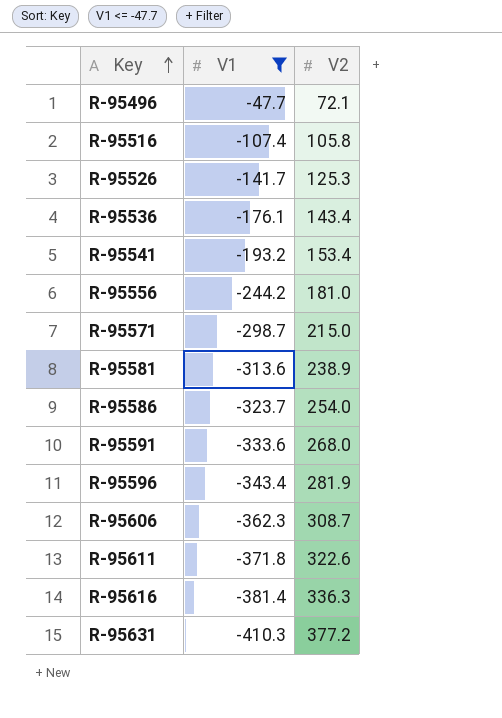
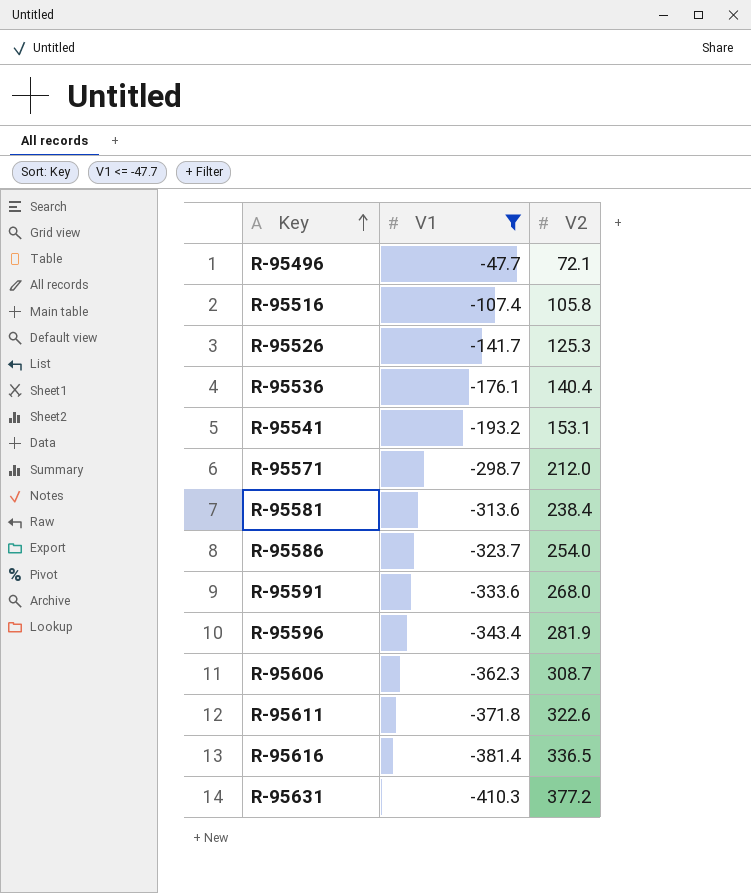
row R-95556: -244.2 | 181.0 -> none
R-95536 | V2: 143.4 -> 140.4
R-95541 | V2: 153.4 -> 153.1
R-95571 | V2: 215.0 -> 212.0
R-95581 | V2: 238.9 -> 238.4
R-95616 | V2: 336.3 -> 336.5

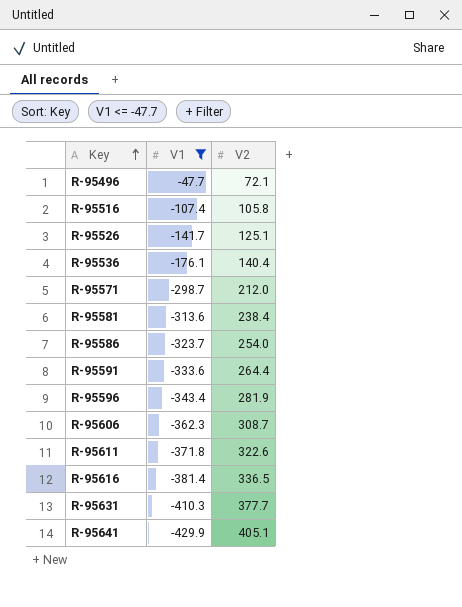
row R-95541: -193.2 | 153.1 -> none
R-95526 | V2: 125.3 -> 125.1
R-95591 | V2: 268.0 -> 264.4
R-95631 | V2: 377.2 -> 377.7
row R-95641: none -> -429.9 | 405.1

